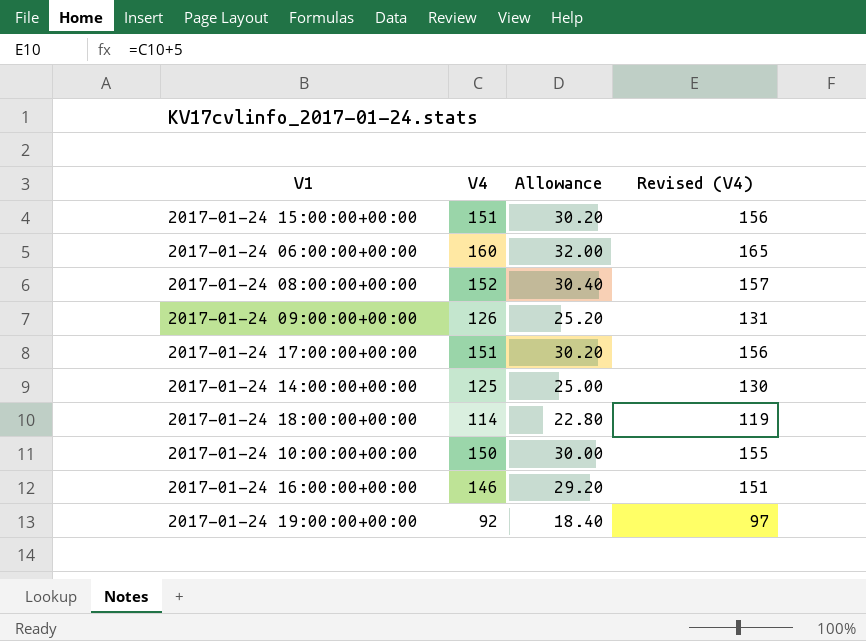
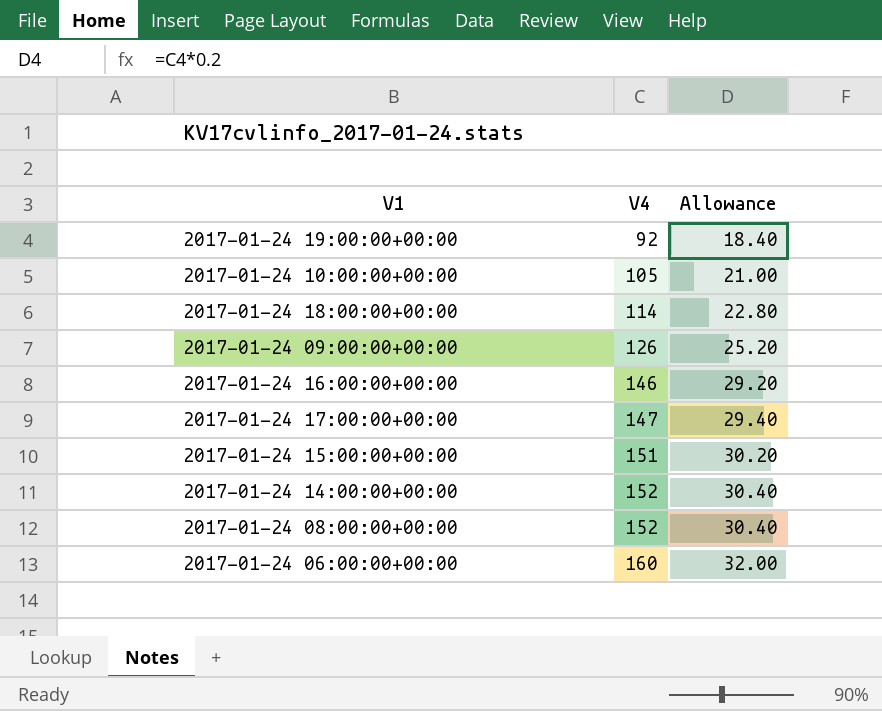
row order: none -> V4 ascending
column Revised (V4) | formula: [V4] + 5 -> none
2017-01-24 10:00:00+00:00 | V4: 150 -> 105
2017-01-24 10:00:00+00:00 | Allowance: 30.00 -> 21.00
2017-01-24 17:00:00+00:00 | V4: 151 -> 147
2017-01-24 17:00:00+00:00 | Allowance: 30.20 -> 29.40
2017-01-24 14:00:00+00:00 | V4: 125 -> 152
2017-01-24 14:00:00+00:00 | Allowance: 25.00 -> 30.40

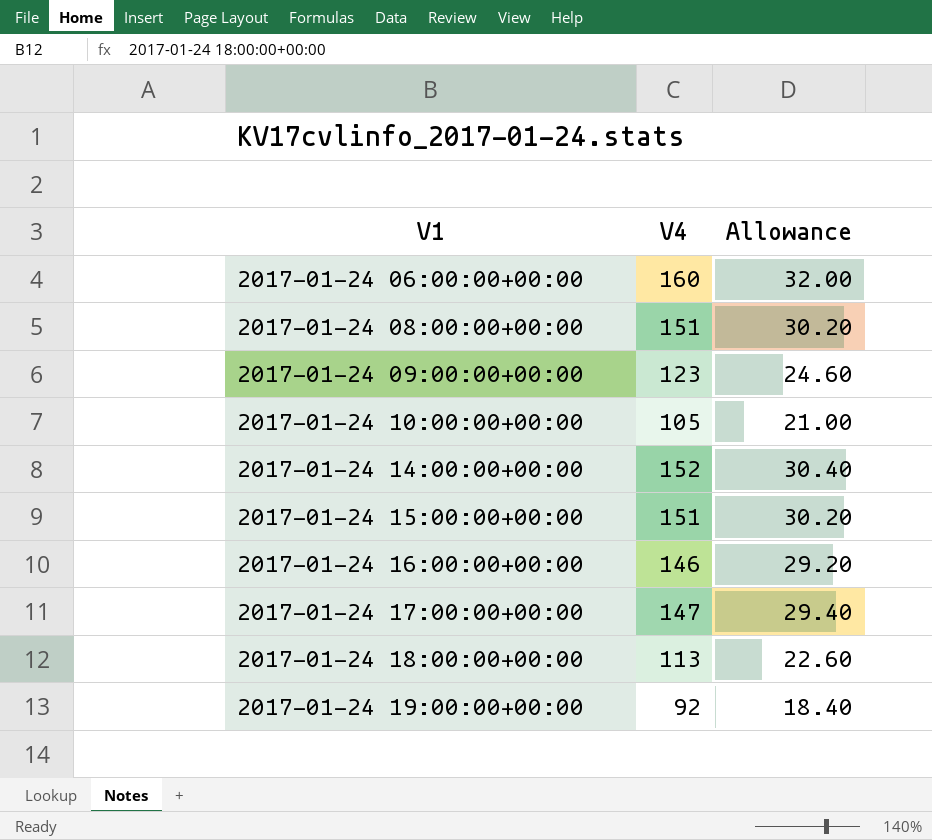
row order: V4 ascending -> V1 ascending
2017-01-24 08:00:00+00:00 | V4: 152 -> 151
2017-01-24 08:00:00+00:00 | Allowance: 30.40 -> 30.20
2017-01-24 09:00:00+00:00 | V4: 126 -> 123
2017-01-24 09:00:00+00:00 | Allowance: 25.20 -> 24.60
2017-01-24 18:00:00+00:00 | V4: 114 -> 113
2017-01-24 18:00:00+00:00 | Allowance: 22.80 -> 22.60

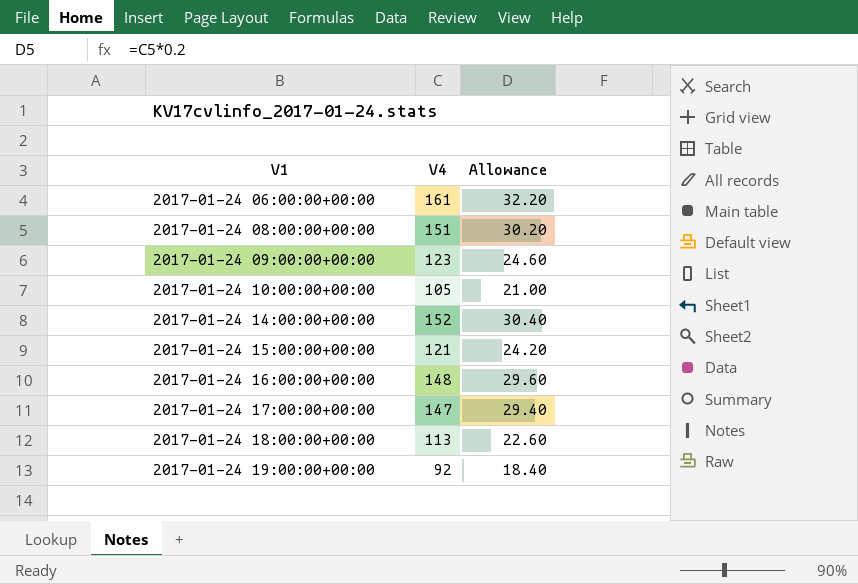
2017-01-24 06:00:00+00:00 | V4: 160 -> 161
2017-01-24 06:00:00+00:00 | Allowance: 32.00 -> 32.20
2017-01-24 15:00:00+00:00 | V4: 151 -> 121
2017-01-24 15:00:00+00:00 | Allowance: 30.20 -> 24.20
2017-01-24 16:00:00+00:00 | V4: 146 -> 148
2017-01-24 16:00:00+00:00 | Allowance: 29.20 -> 29.60

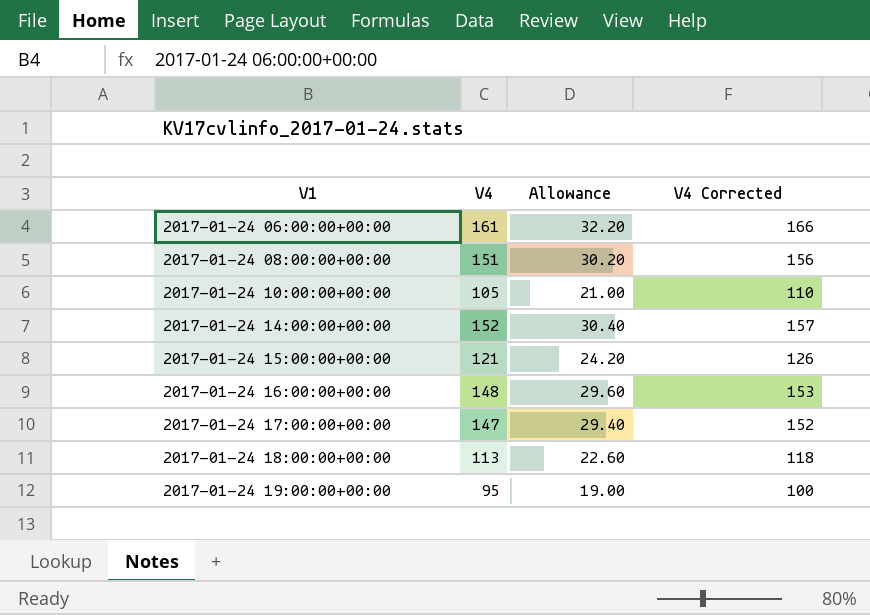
column V4 Corrected | formula: none -> [V4] + 5
row 2017-01-24 09:00:00+00:00: 123 | 24.60 -> none
2017-01-24 19:00:00+00:00 | V4: 92 -> 95
2017-01-24 19:00:00+00:00 | Allowance: 18.40 -> 19.00

